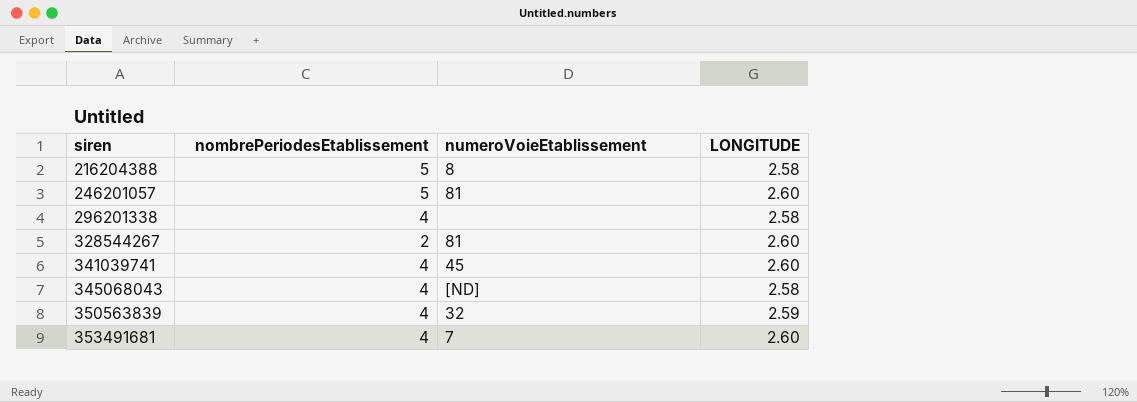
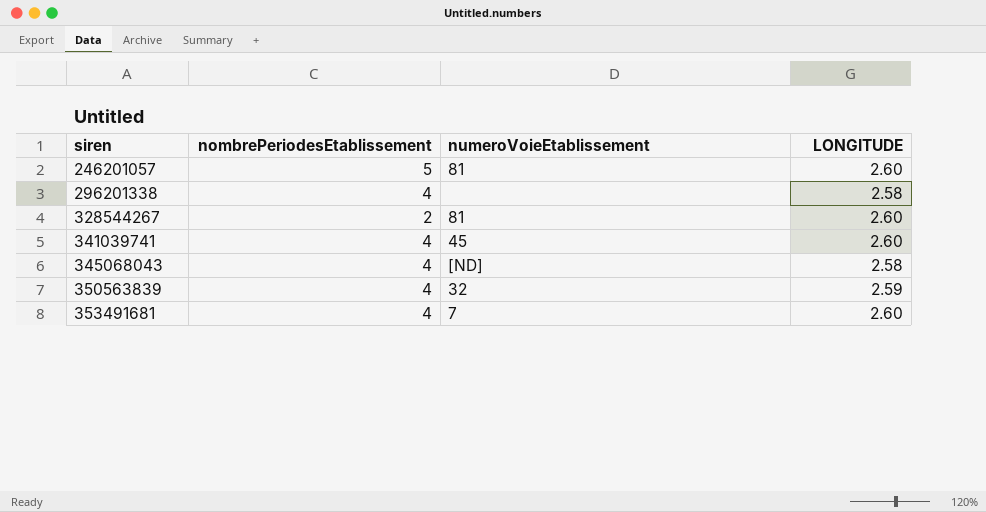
row 216204388: 5 | 8 | 2.58 -> none

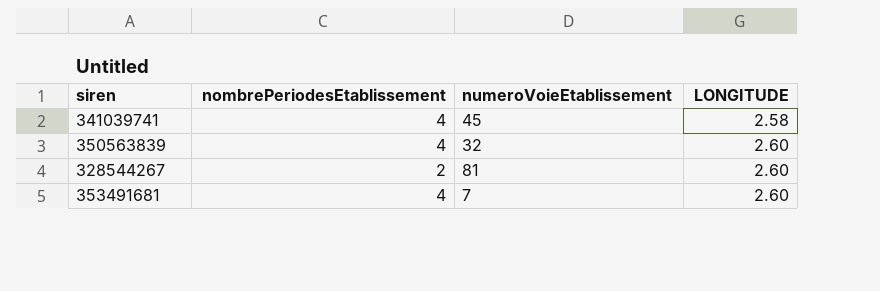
row order: siren ascending -> LONGITUDE ascending
row 246201057: 5 | 81 | 2.60 -> none
row 296201338: 4 | none | 2.58 -> none
row 345068043: 4 | [ND] | 2.58 -> none
341039741 | LONGITUDE: 2.60 -> 2.58
350563839 | LONGITUDE: 2.59 -> 2.60

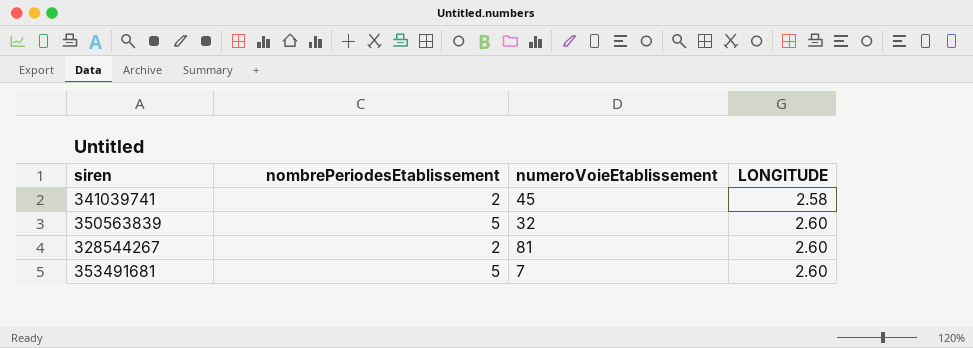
341039741 | nombrePeriodesEtablissement: 4 -> 2
350563839 | nombrePeriodesEtablissement: 4 -> 5
353491681 | nombrePeriodesEtablissement: 4 -> 5

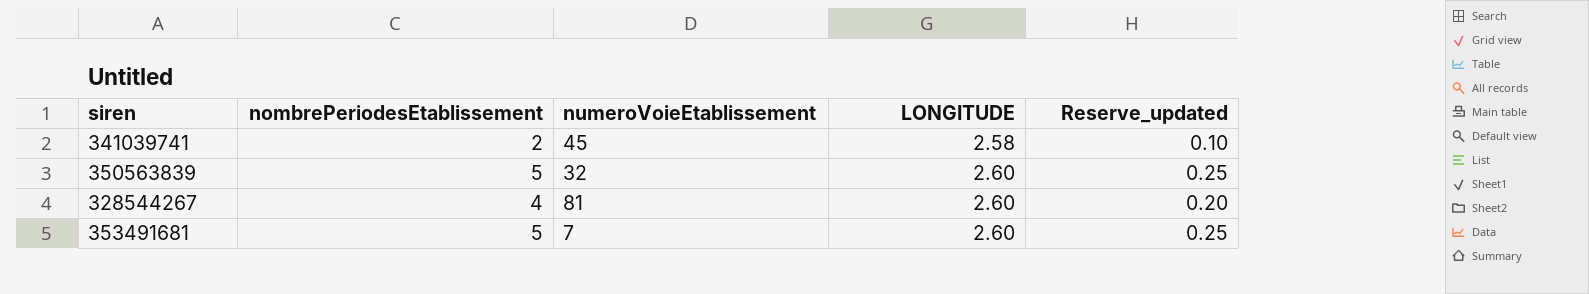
column Reserve_updated | formula: none -> [nombrePeriodesEtablissement] * 0.05
328544267 | nombrePeriodesEtablissement: 2 -> 4

